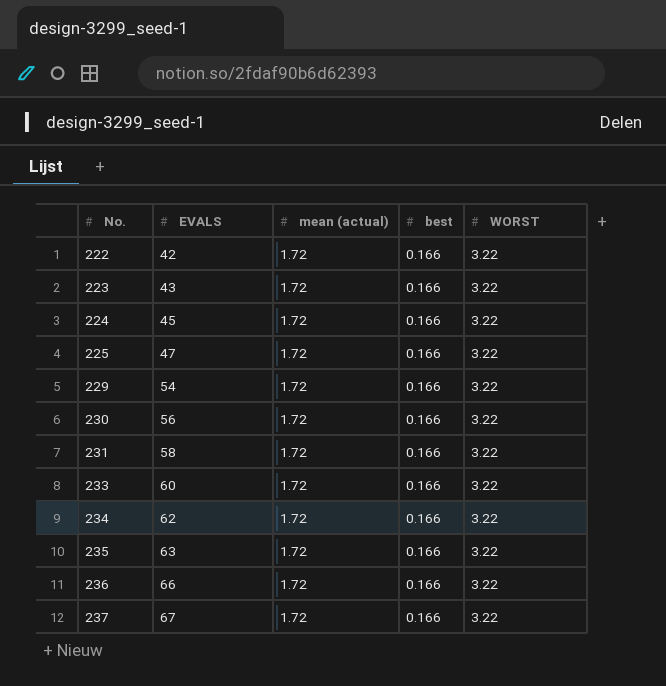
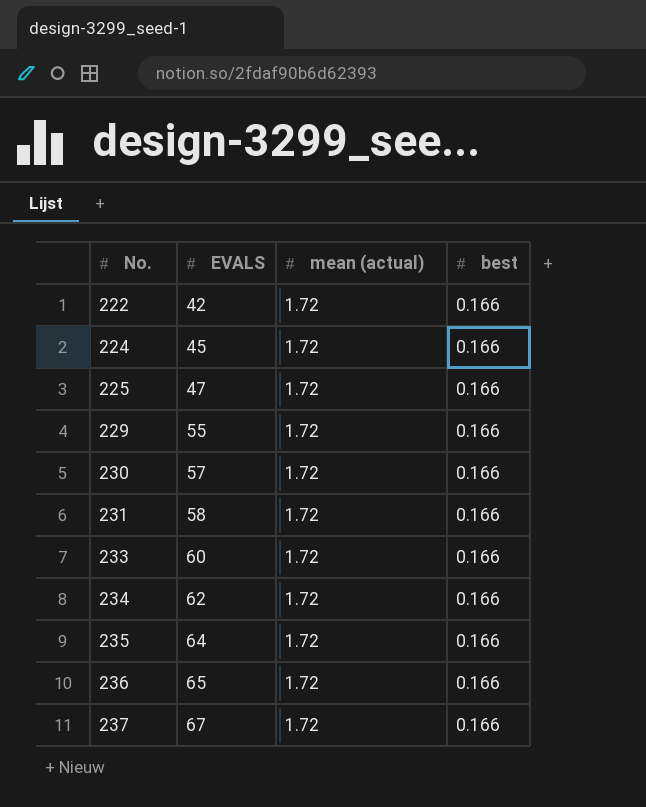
column WORST | position: 5 -> none
row 223: 43 | 1.72 | 0.166 | 3.22 -> none
229 | EVALS: 54 -> 55
230 | EVALS: 56 -> 57
235 | EVALS: 63 -> 64
236 | EVALS: 66 -> 65

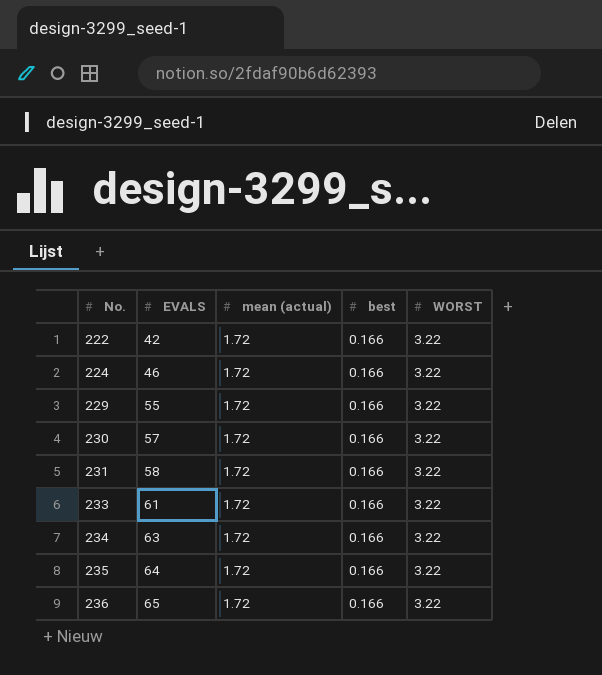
column WORST | position: none -> 5
row 225: 47 | 1.72 | 0.166 -> none
row 237: 67 | 1.72 | 0.166 -> none
224 | EVALS: 45 -> 46
233 | EVALS: 60 -> 61
234 | EVALS: 62 -> 63

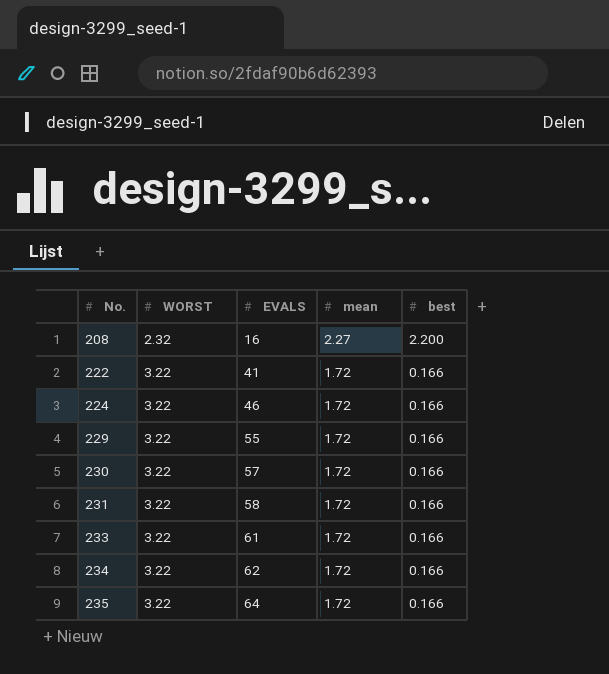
column WORST | position: 5 -> 2
column name: mean (actual) -> mean
row 236: 65 | 1.72 | 0.166 | 3.22 -> none
row 208: none -> 2.32 | 16 | 2.27 | 2.200
222 | EVALS: 42 -> 41
234 | EVALS: 63 -> 62

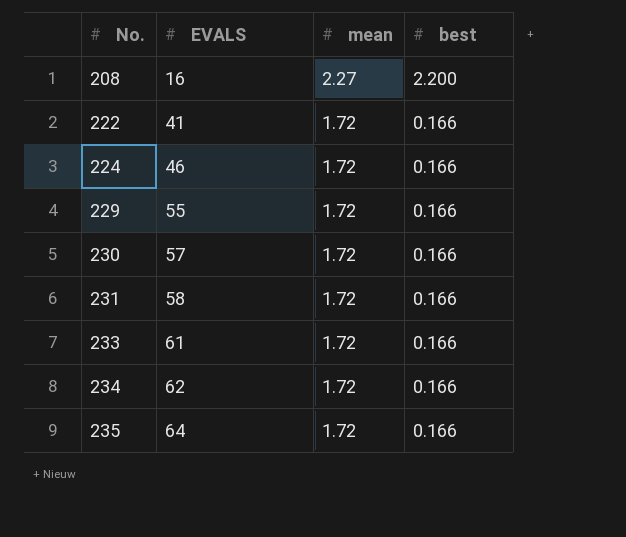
column WORST | position: 2 -> none

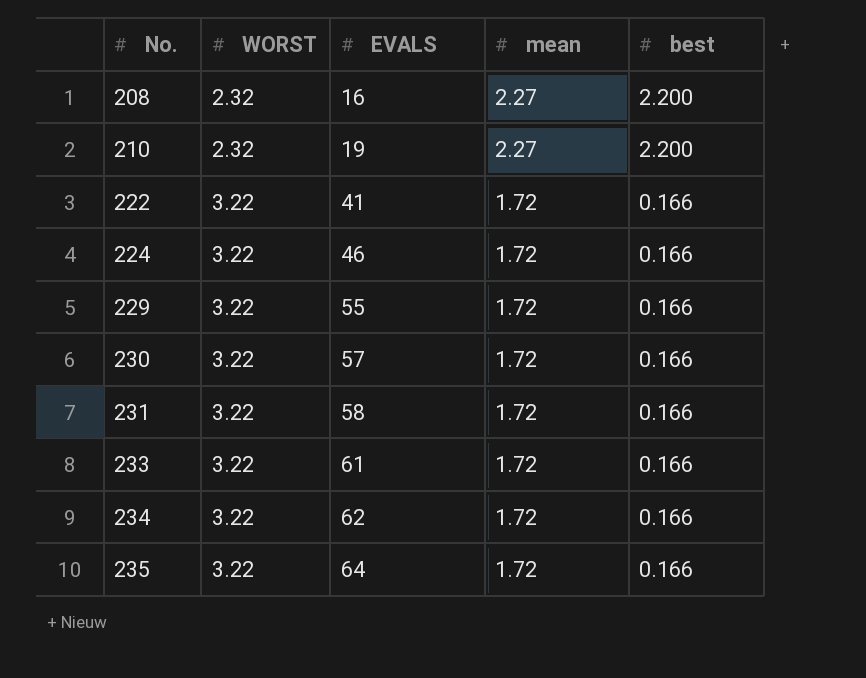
column WORST | position: none -> 2
row 210: none -> 2.32 | 19 | 2.27 | 2.200

